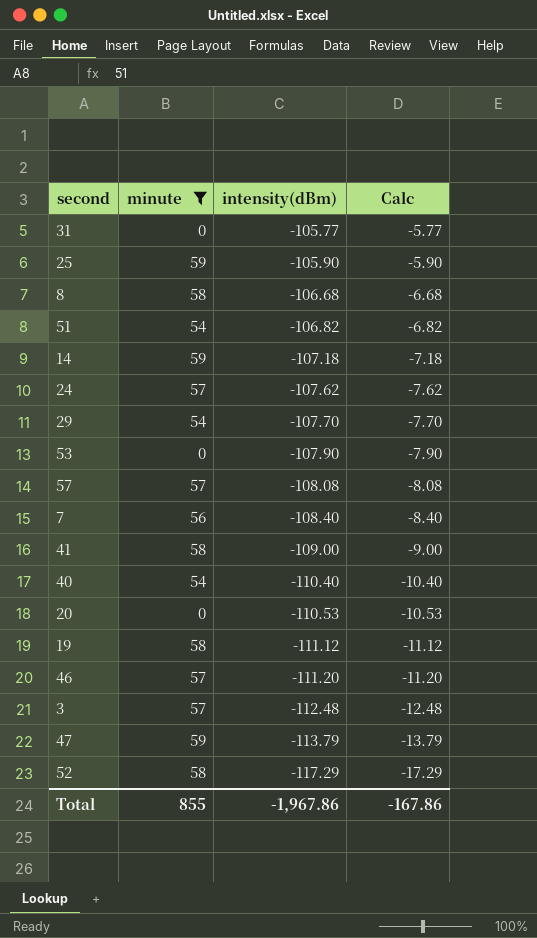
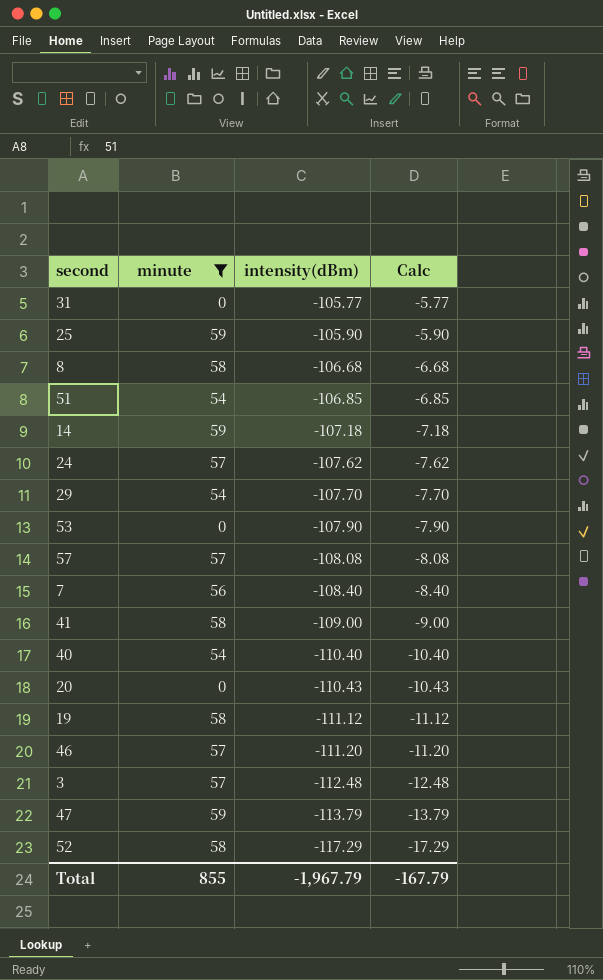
51 | intensity(dBm): -106.82 -> -106.85
51 | Calc: -6.82 -> -6.85
20 | intensity(dBm): -110.53 -> -110.43
20 | Calc: -10.53 -> -10.43
Total | intensity(dBm): -1,967.86 -> -1,967.79
Total | Calc: -167.86 -> -167.79

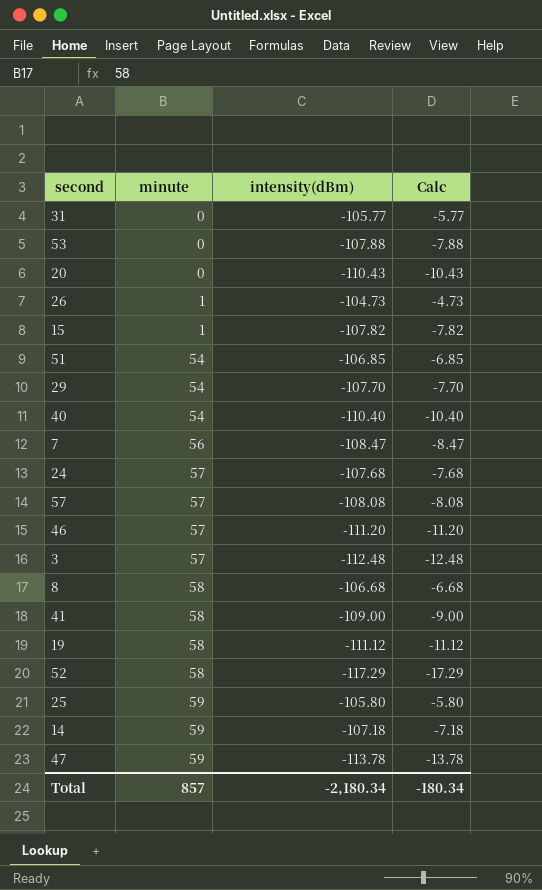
filter: minute != 1 -> none
row order: intensity(dBm) descending -> minute ascending
53 | intensity(dBm): -107.90 -> -107.88
53 | Calc: -7.90 -> -7.88
7 | intensity(dBm): -108.40 -> -108.47
7 | Calc: -8.40 -> -8.47
24 | intensity(dBm): -107.62 -> -107.68
24 | Calc: -7.62 -> -7.68
25 | intensity(dBm): -105.90 -> -105.80
25 | Calc: -5.90 -> -5.80
47 | intensity(dBm): -113.79 -> -113.78
47 | Calc: -13.79 -> -13.78
Total | minute: 855 -> 857
Total | intensity(dBm): -1,967.79 -> -2,180.34
Total | Calc: -167.79 -> -180.34

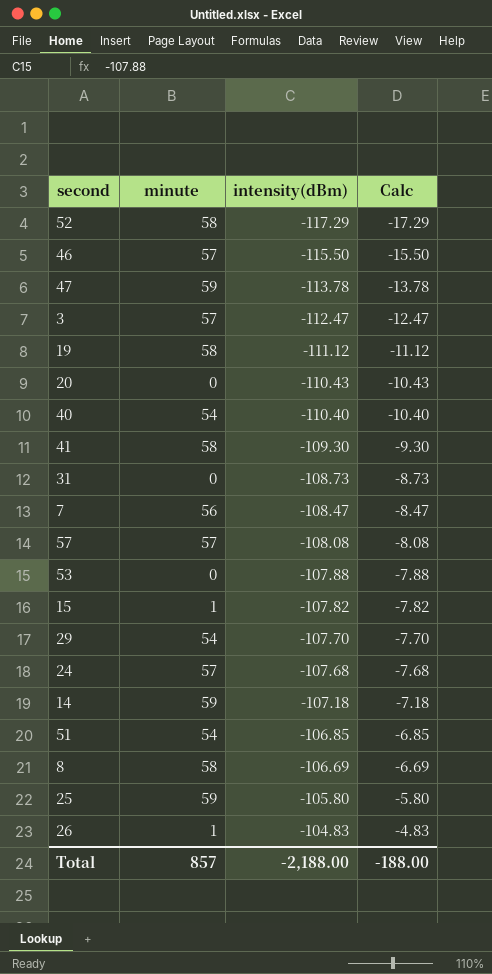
row order: minute ascending -> intensity(dBm) ascending
46 | intensity(dBm): -111.20 -> -115.50
46 | Calc: -11.20 -> -15.50
3 | intensity(dBm): -112.48 -> -112.47
3 | Calc: -12.48 -> -12.47
41 | intensity(dBm): -109.00 -> -109.30
41 | Calc: -9.00 -> -9.30
31 | intensity(dBm): -105.77 -> -108.73
31 | Calc: -5.77 -> -8.73
8 | intensity(dBm): -106.68 -> -106.69
8 | Calc: -6.68 -> -6.69
26 | intensity(dBm): -104.73 -> -104.83
26 | Calc: -4.73 -> -4.83
Total | intensity(dBm): -2,180.34 -> -2,188.00
Total | Calc: -180.34 -> -188.00

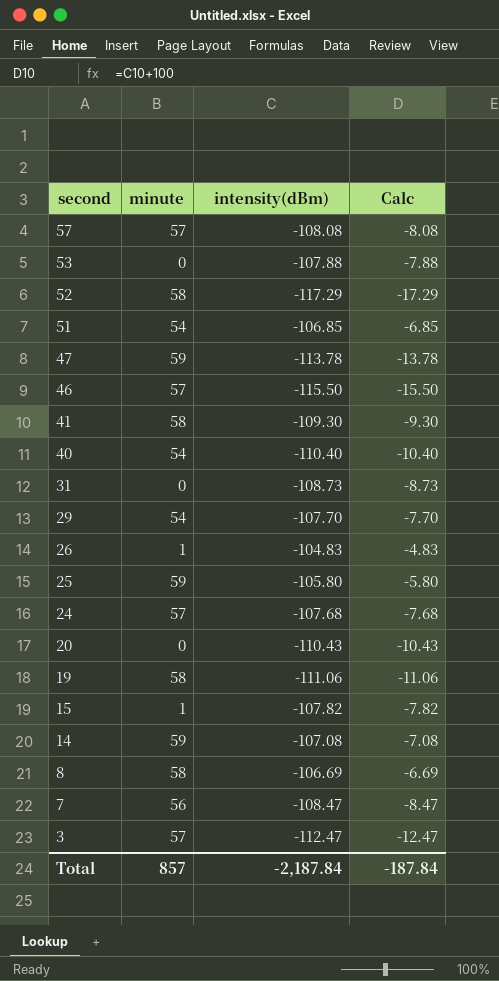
row order: intensity(dBm) ascending -> second descending
19 | intensity(dBm): -111.12 -> -111.06
19 | Calc: -11.12 -> -11.06
14 | intensity(dBm): -107.18 -> -107.08
14 | Calc: -7.18 -> -7.08
Total | intensity(dBm): -2,188.00 -> -2,187.84
Total | Calc: -188.00 -> -187.84

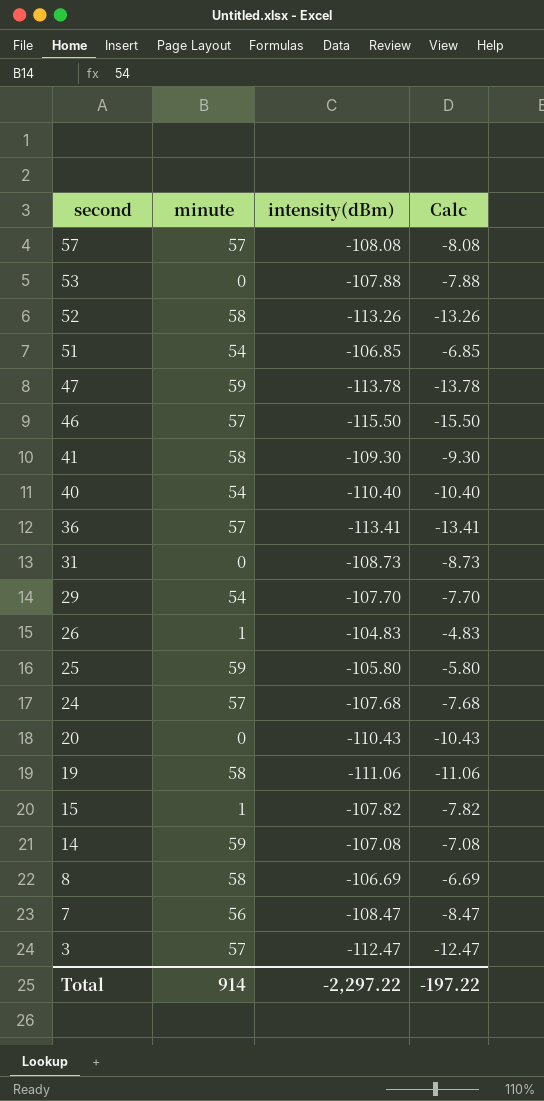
52 | intensity(dBm): -117.29 -> -113.26
52 | Calc: -17.29 -> -13.26
row 36: none -> 57 | -113.41 | -13.41
Total | minute: 857 -> 914
Total | intensity(dBm): -2,187.84 -> -2,297.22
Total | Calc: -187.84 -> -197.22

